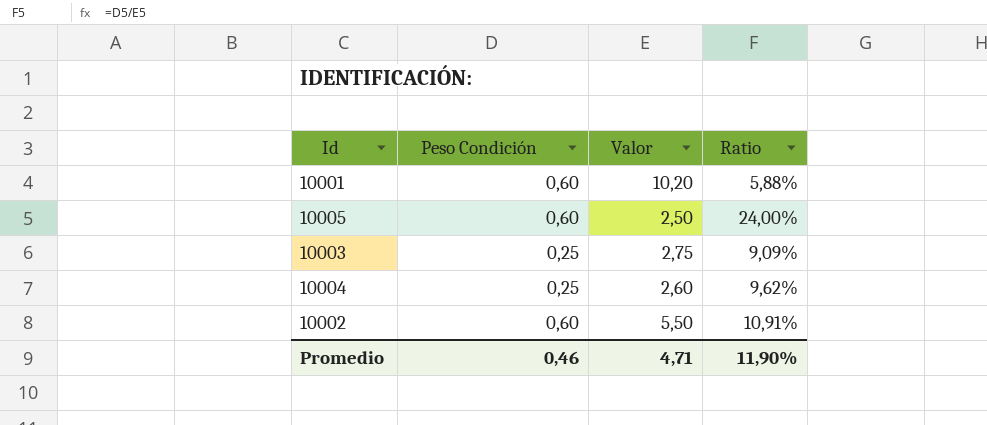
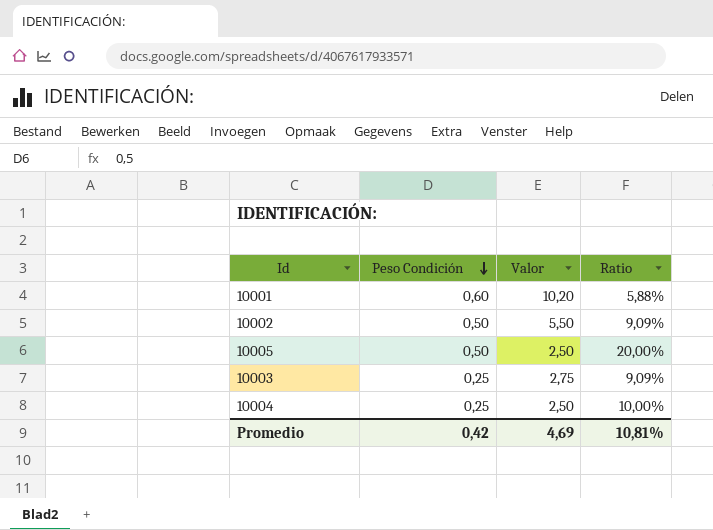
row order: none -> Peso Condición descending
10002 | Peso Condición: 0,60 -> 0,50
10002 | Ratio: 10,91% -> 9,09%
10005 | Peso Condición: 0,60 -> 0,50
10005 | Ratio: 24,00% -> 20,00%
10004 | Valor: 2,60 -> 2,50
10004 | Ratio: 9,62% -> 10,00%
Promedio | Peso Condición: 0,46 -> 0,42
Promedio | Valor: 4,71 -> 4,69
Promedio | Ratio: 11,90% -> 10,81%

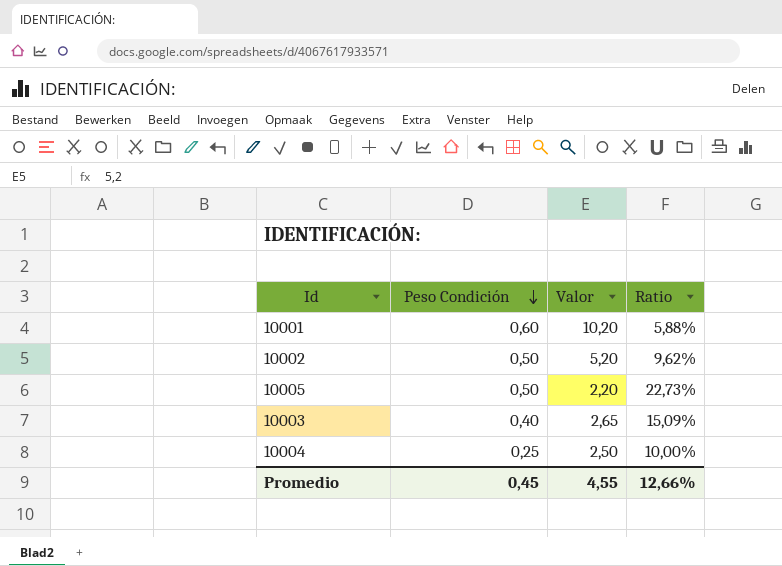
10002 | Valor: 5,50 -> 5,20
10002 | Ratio: 9,09% -> 9,62%
10005 | Valor: 2,50 -> 2,20
10005 | Ratio: 20,00% -> 22,73%
10003 | Peso Condición: 0,25 -> 0,40
10003 | Valor: 2,75 -> 2,65
10003 | Ratio: 9,09% -> 15,09%
Promedio | Peso Condición: 0,42 -> 0,45
Promedio | Valor: 4,69 -> 4,55
Promedio | Ratio: 10,81% -> 12,66%

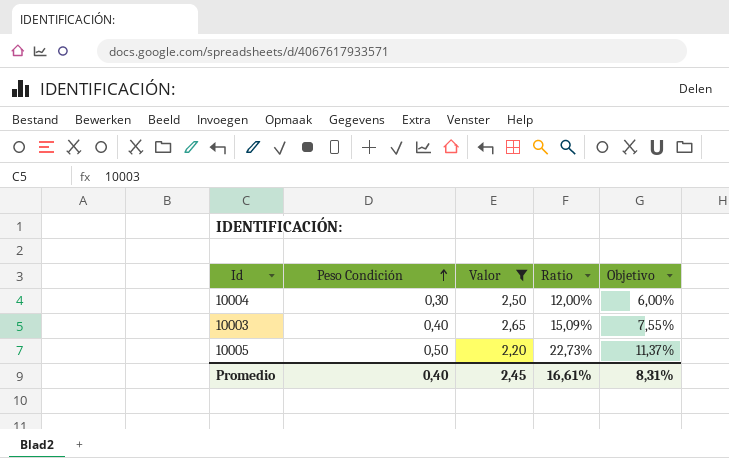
filter: none -> Valor <= 2,65
row order: Peso Condición descending -> Peso Condición ascending
column Objetivo | formula: none -> [Ratio] * 0,5
10004 | Peso Condición: 0,25 -> 0,30
10004 | Ratio: 10,00% -> 12,00%
Promedio | Peso Condición: 0,45 -> 0,40
Promedio | Valor: 4,55 -> 2,45
Promedio | Ratio: 12,66% -> 16,61%

